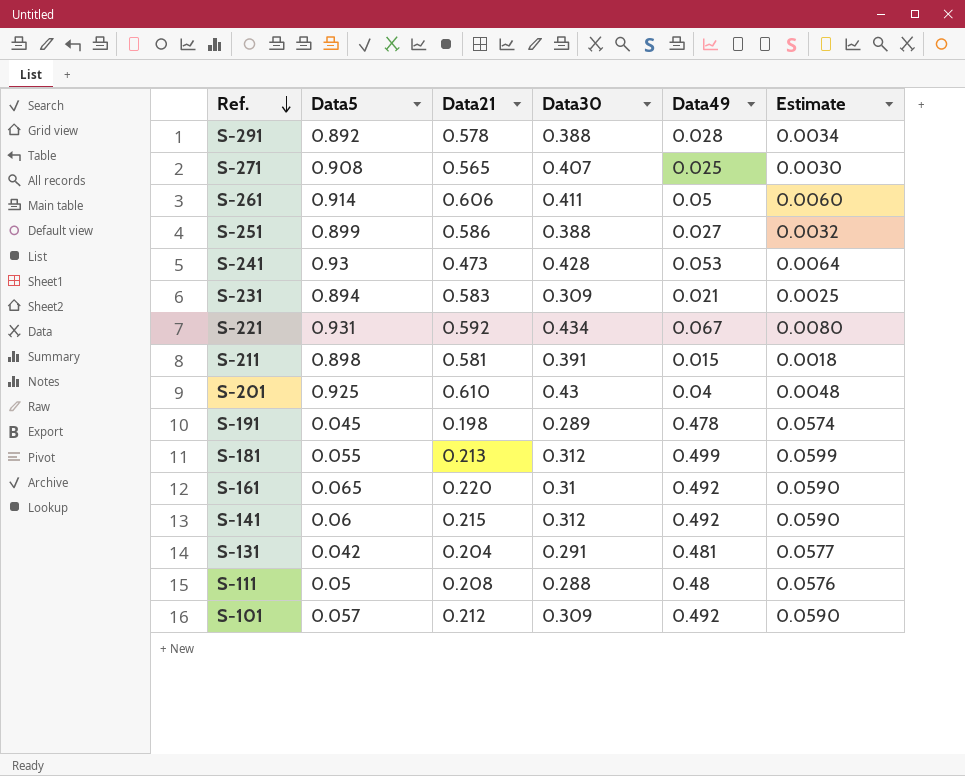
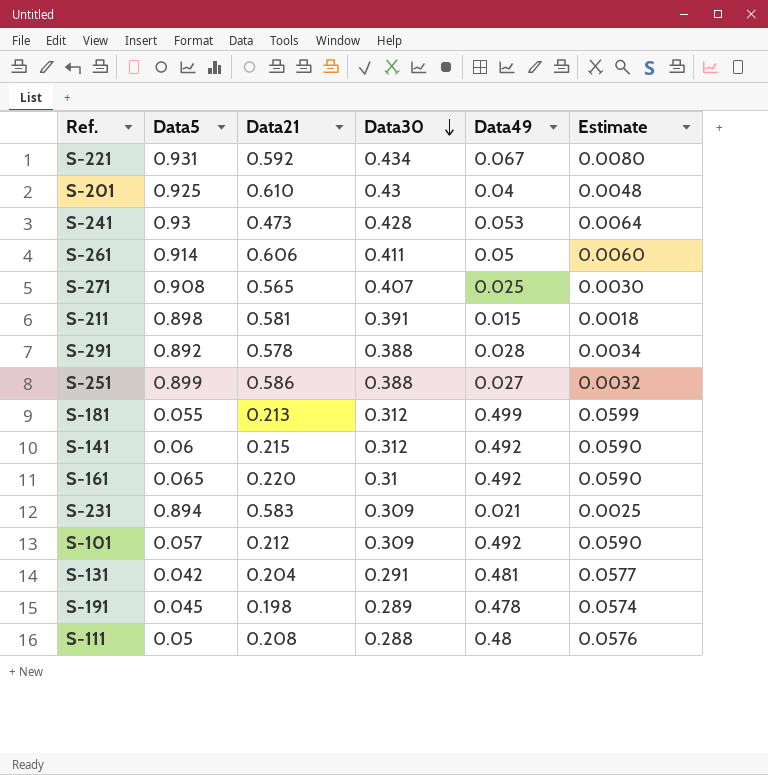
row order: Ref. descending -> Data30 descending

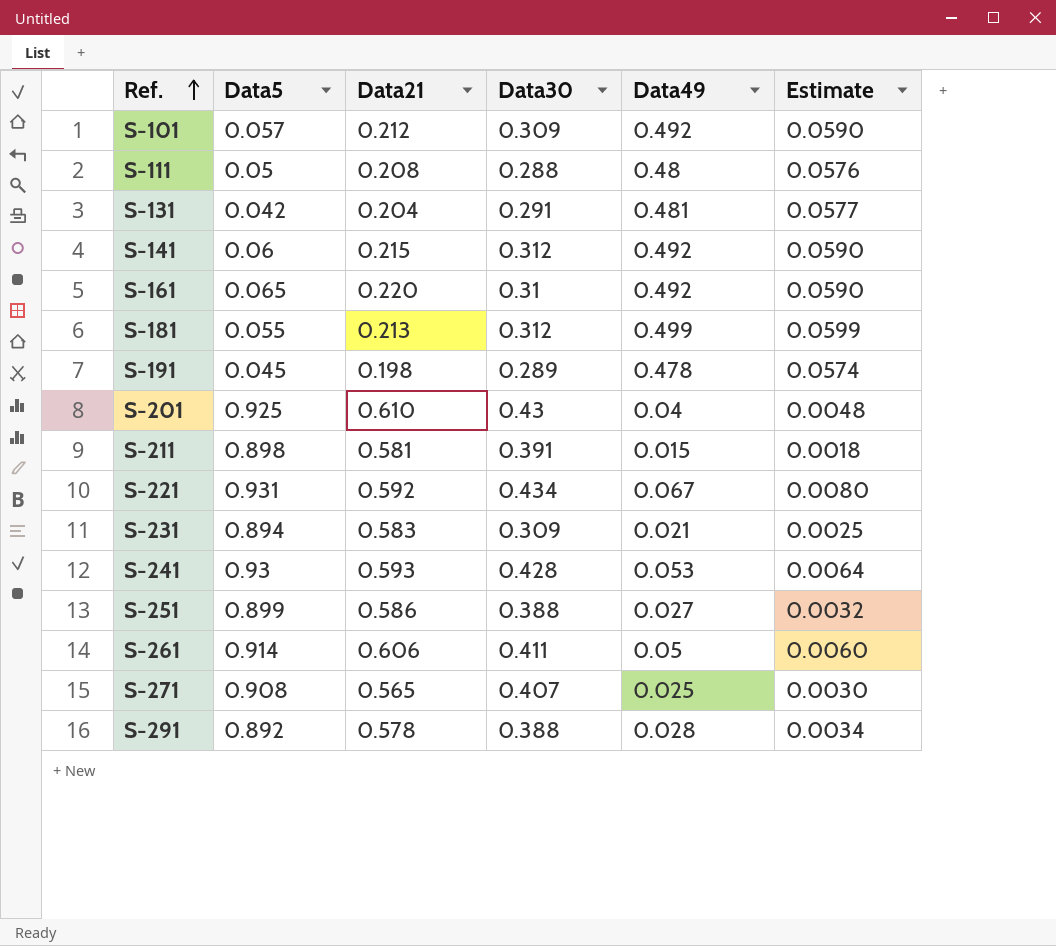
row order: Data30 descending -> Ref. ascending
S-241 | Data21: 0.473 -> 0.593

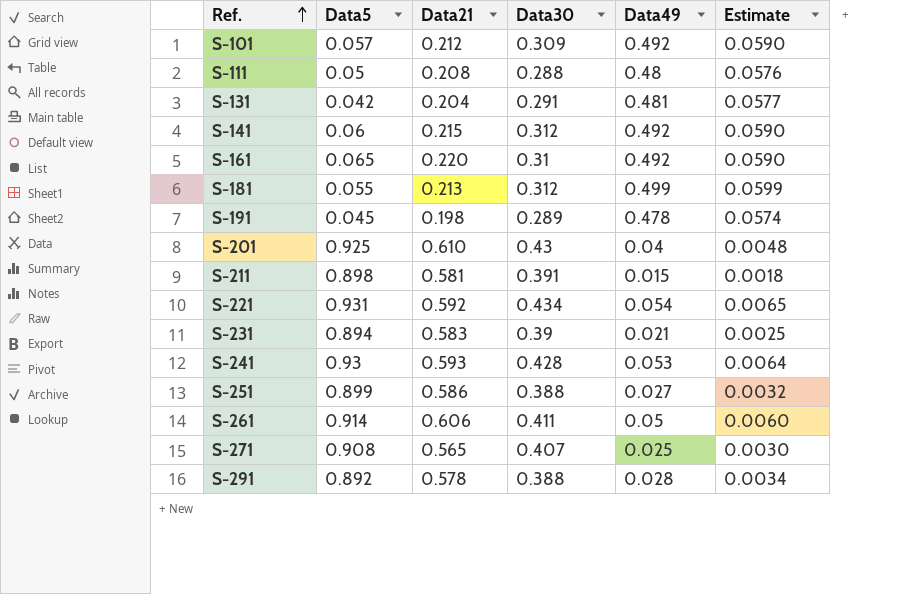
S-221 | Data49: 0.067 -> 0.054
S-221 | Estimate: 0.0080 -> 0.0065
S-231 | Data30: 0.309 -> 0.39

